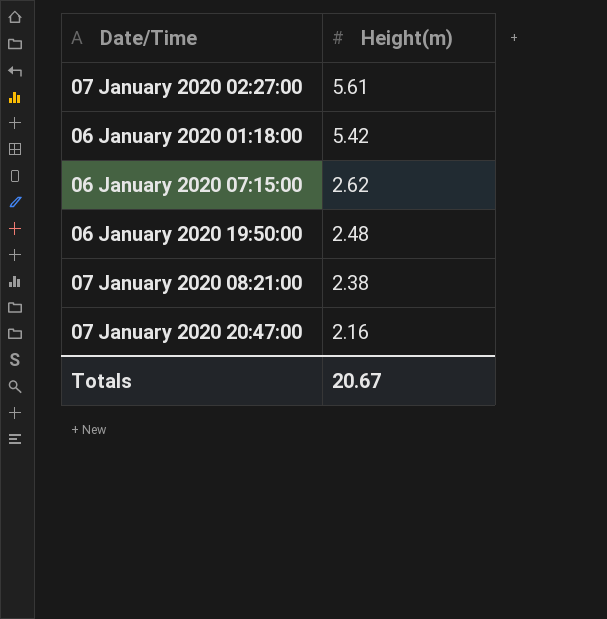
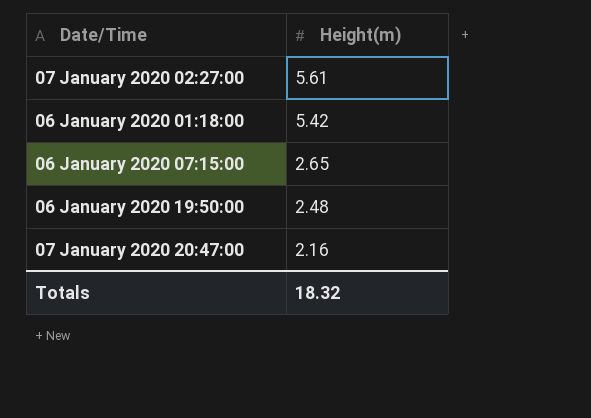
row 07 January 2020 08:21:00: 2.38 -> none
06 January 2020 07:15:00 | Height(m): 2.62 -> 2.65
Totals | Height(m): 20.67 -> 18.32

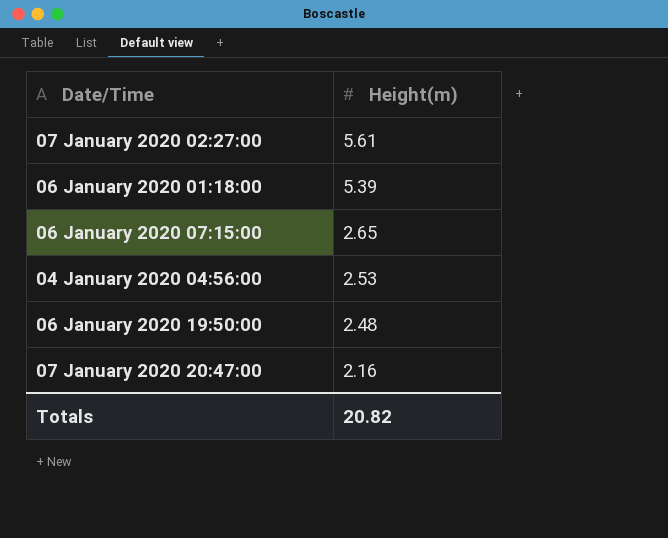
06 January 2020 01:18:00 | Height(m): 5.42 -> 5.39
row 04 January 2020 04:56:00: none -> 2.53
Totals | Height(m): 18.32 -> 20.82

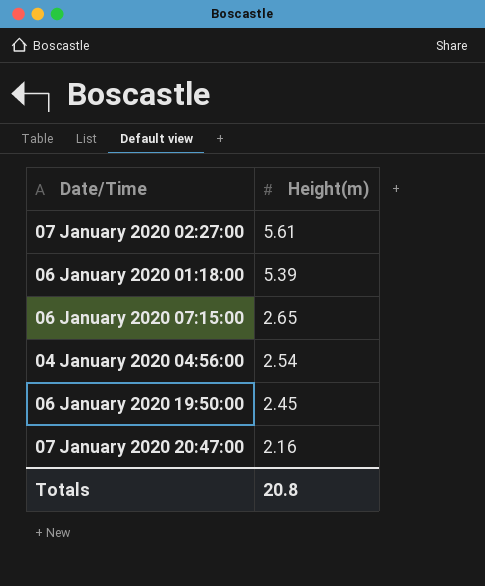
04 January 2020 04:56:00 | Height(m): 2.53 -> 2.54
06 January 2020 19:50:00 | Height(m): 2.48 -> 2.45
Totals | Height(m): 20.82 -> 20.8

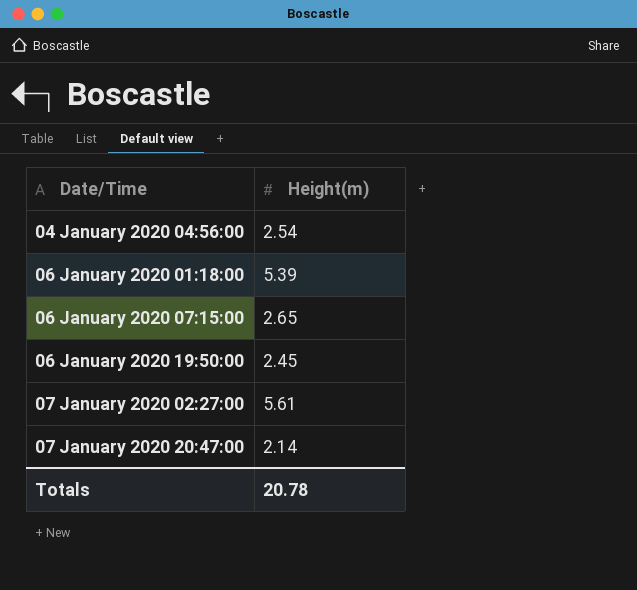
row order: Height(m) descending -> Date/Time ascending
07 January 2020 20:47:00 | Height(m): 2.16 -> 2.14
Totals | Height(m): 20.8 -> 20.78

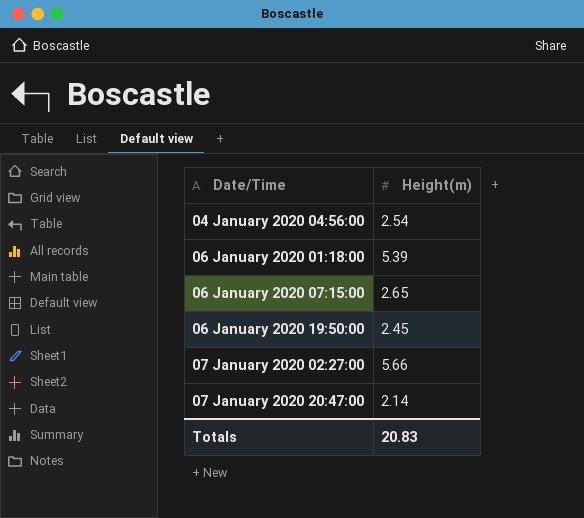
07 January 2020 02:27:00 | Height(m): 5.61 -> 5.66
Totals | Height(m): 20.78 -> 20.83

